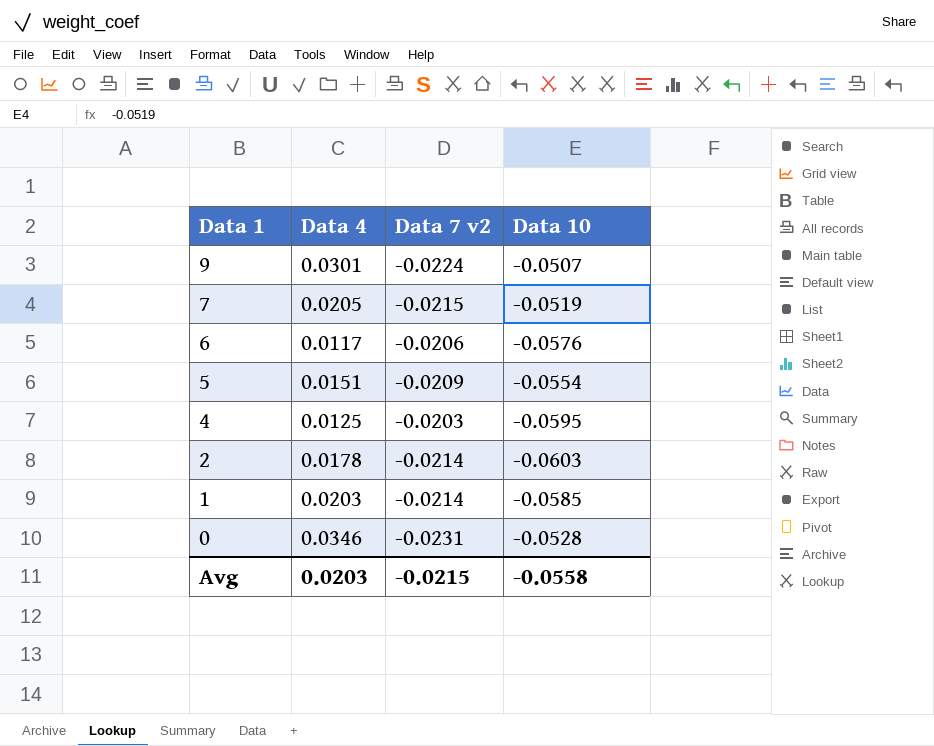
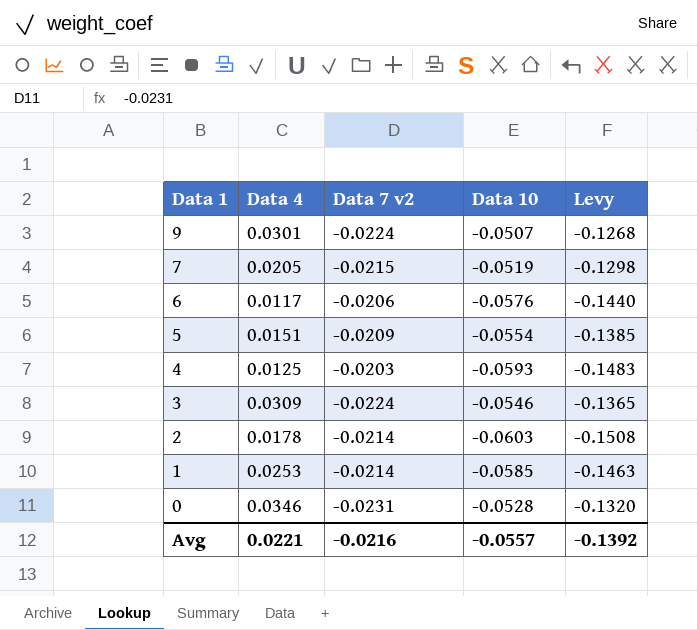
column Levy | formula: none -> [Data 10] * 2.5
4 | Data 10: -0.0595 -> -0.0593
row 3: none -> 0.0309 | -0.0224 | -0.0546 | -0.1365
1 | Data 4: 0.0203 -> 0.0253
Avg | Data 4: 0.0203 -> 0.0221
Avg | Data 7 v2: -0.0215 -> -0.0216
Avg | Data 10: -0.0558 -> -0.0557

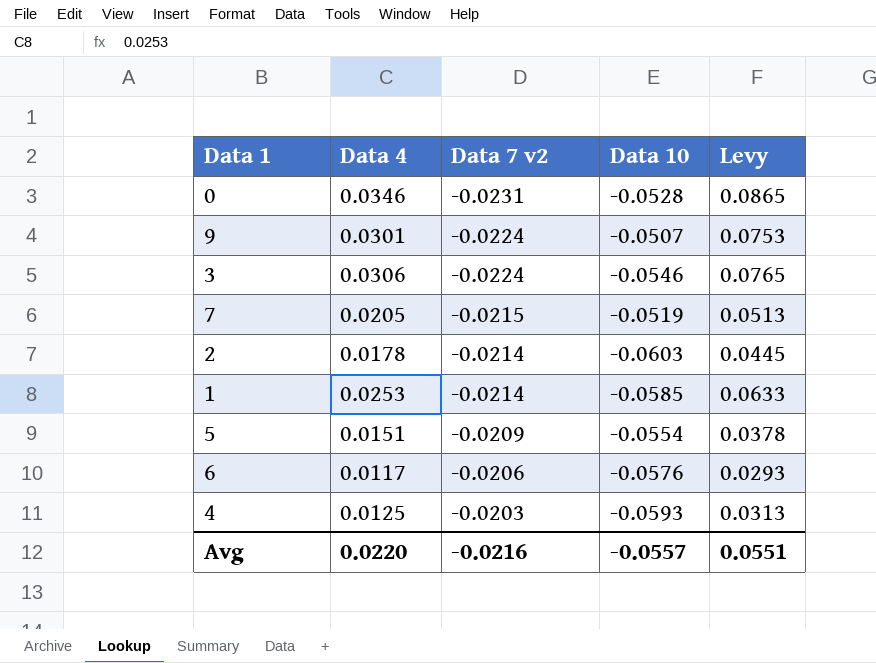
row order: Data 1 descending -> Data 7 v2 ascending
column Levy | formula: [Data 10] * 2.5 -> [Data 4] * 2.5
3 | Data 4: 0.0309 -> 0.0306
Avg | Data 4: 0.0221 -> 0.0220
Avg | Levy: -0.1392 -> 0.0551

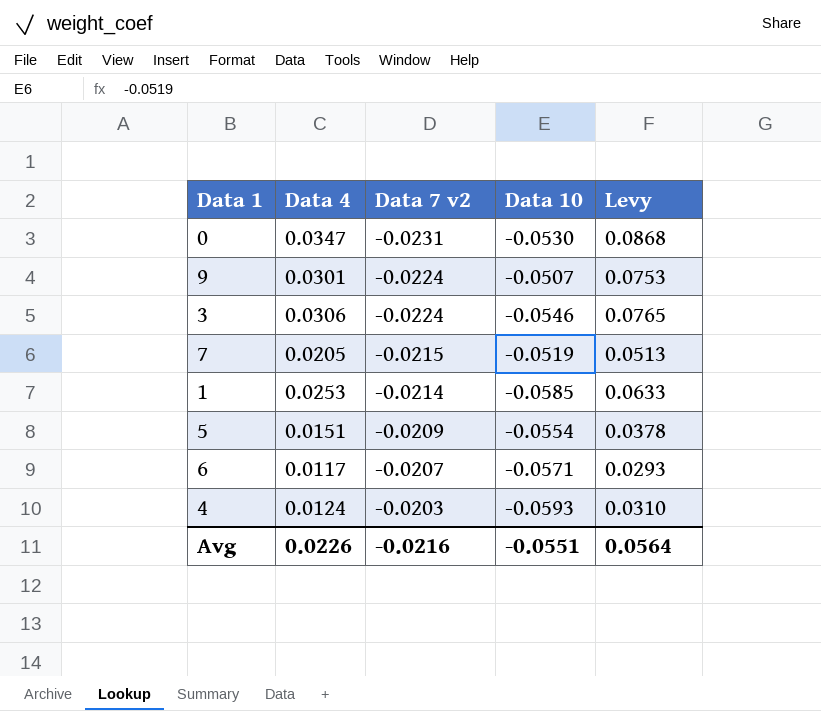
row 2: 0.0178 | -0.0214 | -0.0603 | 0.0445 -> none
0 | Data 4: 0.0346 -> 0.0347
0 | Data 10: -0.0528 -> -0.0530
0 | Levy: 0.0865 -> 0.0868
6 | Data 7 v2: -0.0206 -> -0.0207
6 | Data 10: -0.0576 -> -0.0571
4 | Data 4: 0.0125 -> 0.0124
4 | Levy: 0.0313 -> 0.0310
Avg | Data 4: 0.0220 -> 0.0226
Avg | Data 10: -0.0557 -> -0.0551
Avg | Levy: 0.0551 -> 0.0564

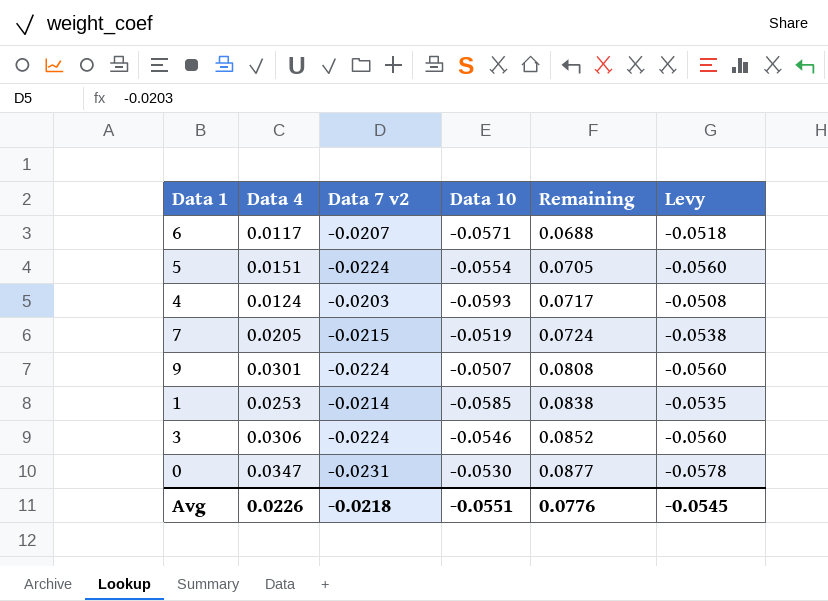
row order: Data 7 v2 ascending -> Remaining ascending
column Remaining | formula: none -> [Data 4] - [Data 10]
column Levy | formula: [Data 4] * 2.5 -> [Data 7 v2] * 2.5
5 | Data 7 v2: -0.0209 -> -0.0224
Avg | Data 7 v2: -0.0216 -> -0.0218
Avg | Levy: 0.0564 -> -0.0545

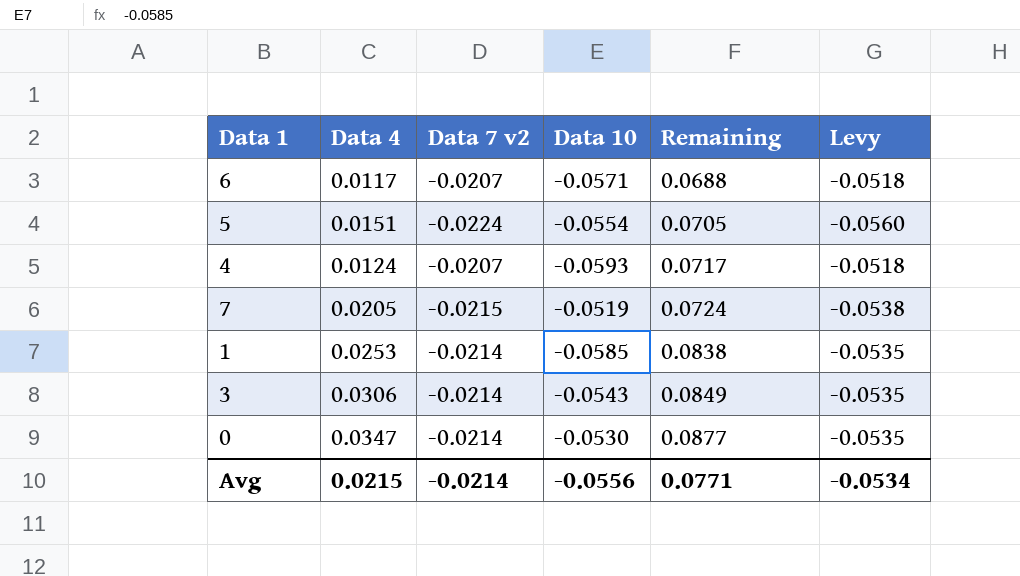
row 9: 0.0301 | -0.0224 | -0.0507 | 0.0808 | -0.0560 -> none
4 | Data 7 v2: -0.0203 -> -0.0207
4 | Levy: -0.0508 -> -0.0518
3 | Data 7 v2: -0.0224 -> -0.0214
3 | Data 10: -0.0546 -> -0.0543
3 | Remaining: 0.0852 -> 0.0849
3 | Levy: -0.0560 -> -0.0535
0 | Data 7 v2: -0.0231 -> -0.0214
0 | Levy: -0.0578 -> -0.0535
Avg | Data 4: 0.0226 -> 0.0215
Avg | Data 7 v2: -0.0218 -> -0.0214
Avg | Data 10: -0.0551 -> -0.0556
Avg | Remaining: 0.0776 -> 0.0771
Avg | Levy: -0.0545 -> -0.0534

